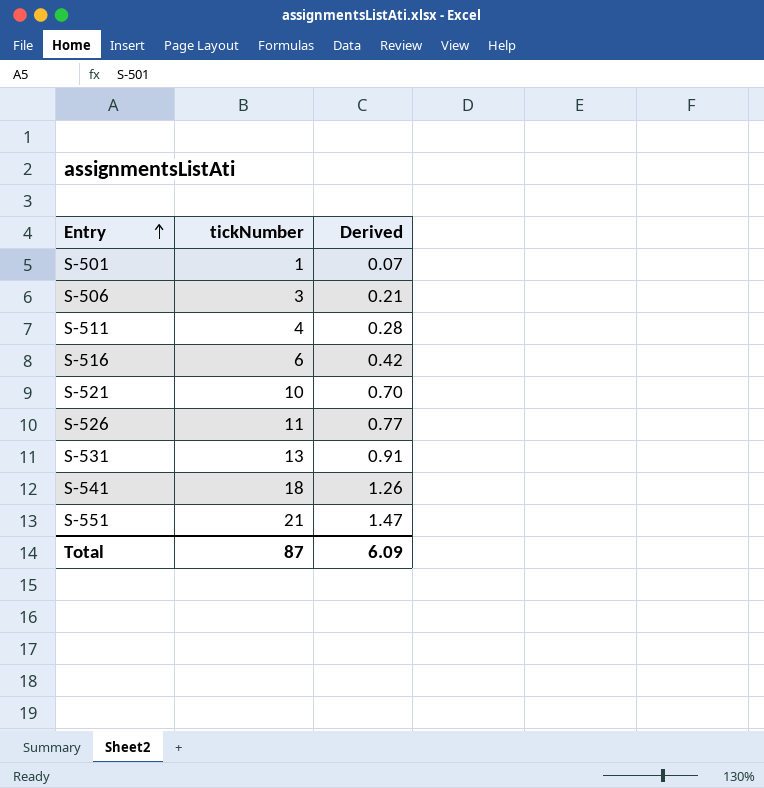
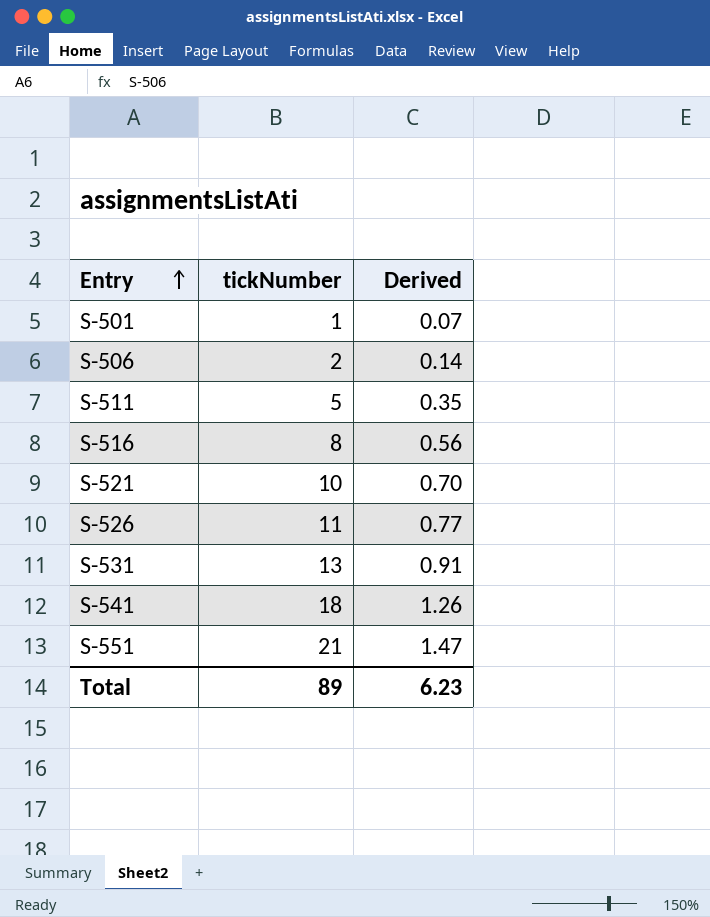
S-506 | tickNumber: 3 -> 2
S-506 | Derived: 0.21 -> 0.14
S-511 | tickNumber: 4 -> 5
S-511 | Derived: 0.28 -> 0.35
S-516 | tickNumber: 6 -> 8
S-516 | Derived: 0.42 -> 0.56
Total | tickNumber: 87 -> 89
Total | Derived: 6.09 -> 6.23

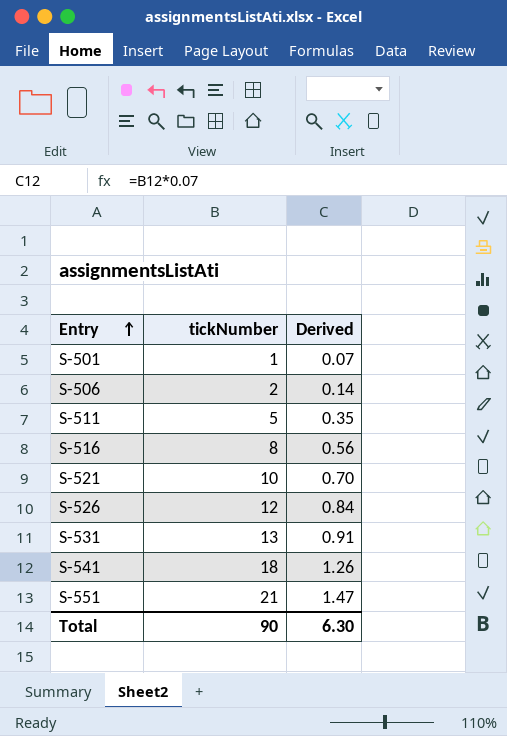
S-526 | tickNumber: 11 -> 12
S-526 | Derived: 0.77 -> 0.84
Total | tickNumber: 89 -> 90
Total | Derived: 6.23 -> 6.30

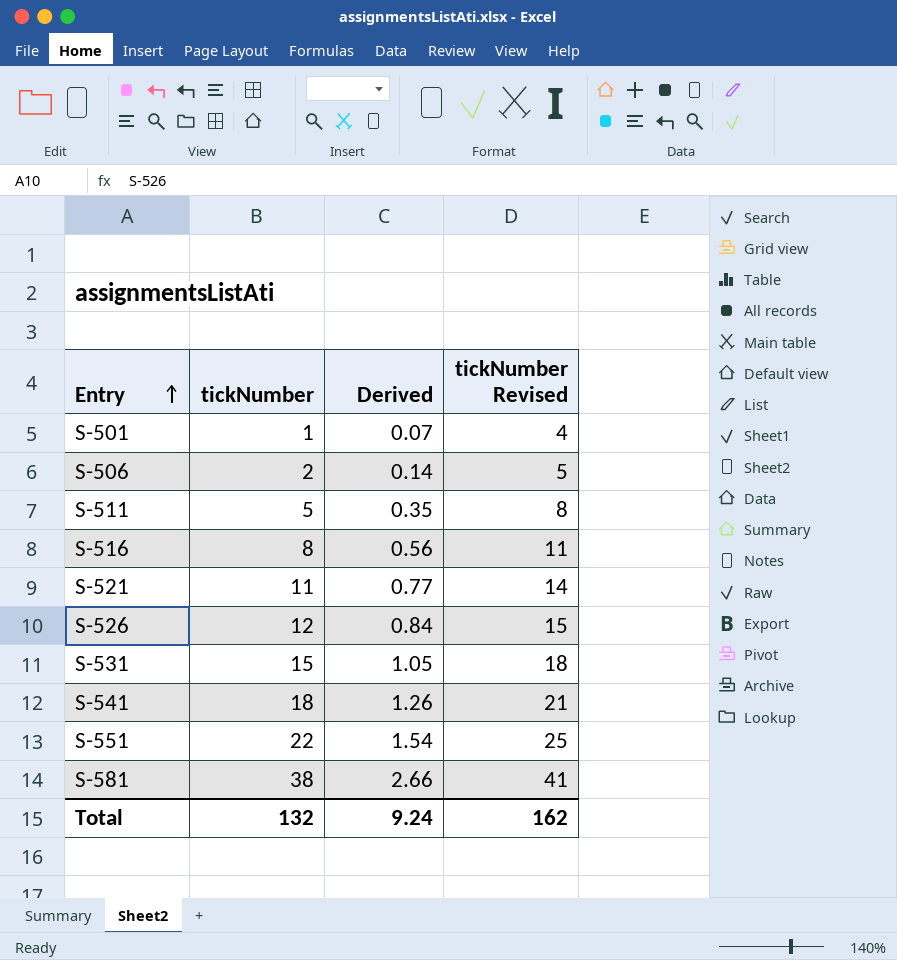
column tickNumber Revised | formula: none -> [tickNumber] + 3
S-521 | tickNumber: 10 -> 11
S-521 | Derived: 0.70 -> 0.77
S-531 | tickNumber: 13 -> 15
S-531 | Derived: 0.91 -> 1.05
S-551 | tickNumber: 21 -> 22
S-551 | Derived: 1.47 -> 1.54
row S-581: none -> 38 | 2.66 | 41
Total | tickNumber: 90 -> 132
Total | Derived: 6.30 -> 9.24

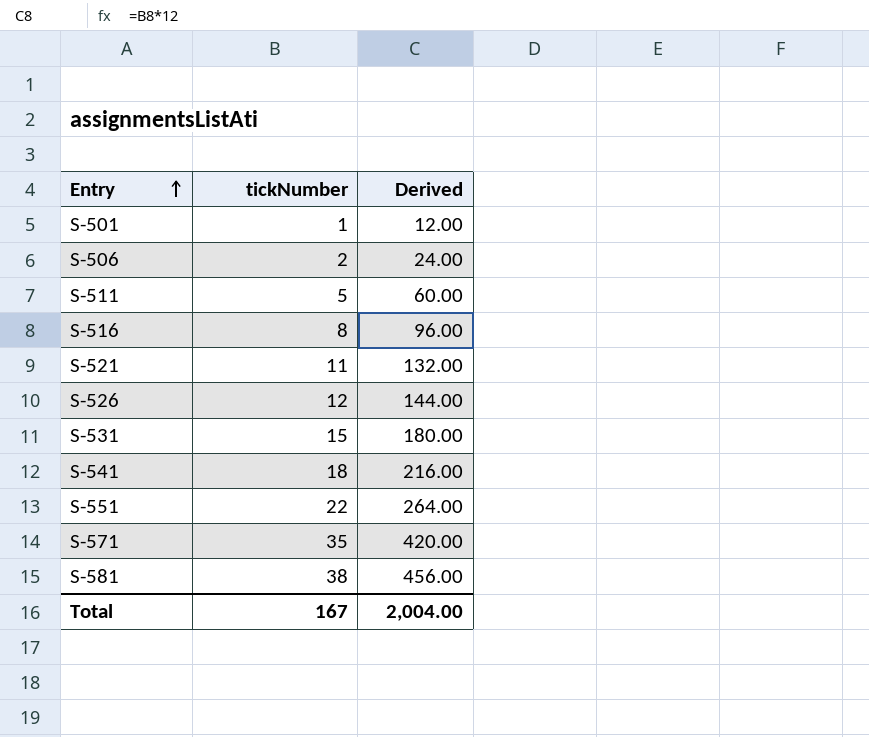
column tickNumber Revised | formula: [tickNumber] + 3 -> none
column Derived | formula: [tickNumber] * 0.07 -> [tickNumber] * 12
row S-571: none -> 35 | 420.00
Total | tickNumber: 132 -> 167
Total | Derived: 9.24 -> 2,004.00

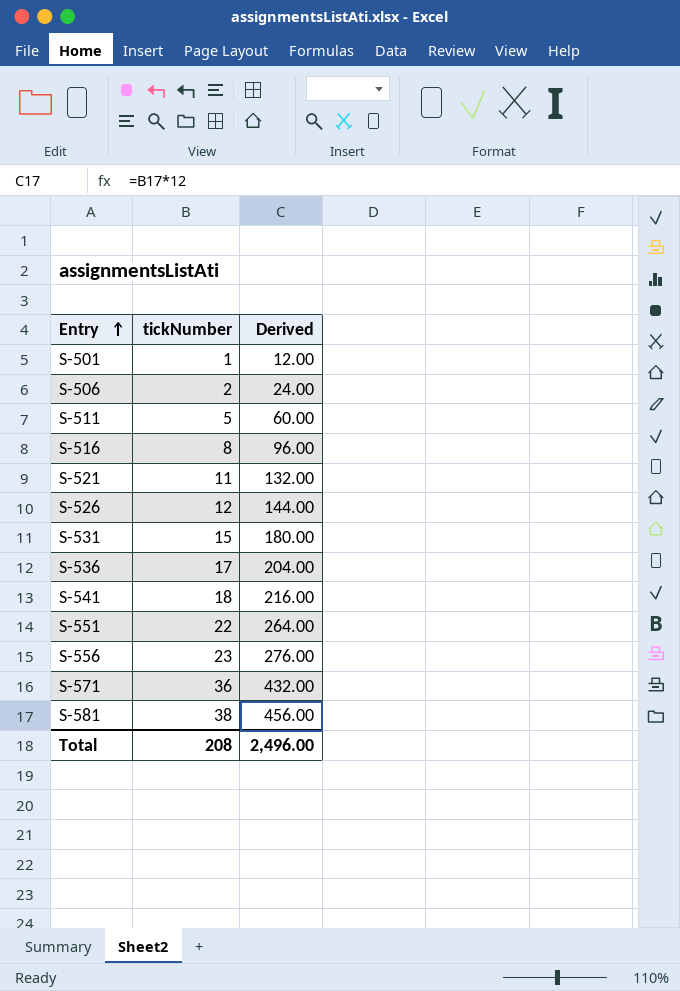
row S-536: none -> 17 | 204.00
row S-556: none -> 23 | 276.00
S-571 | tickNumber: 35 -> 36
S-571 | Derived: 420.00 -> 432.00
Total | tickNumber: 167 -> 208
Total | Derived: 2,004.00 -> 2,496.00

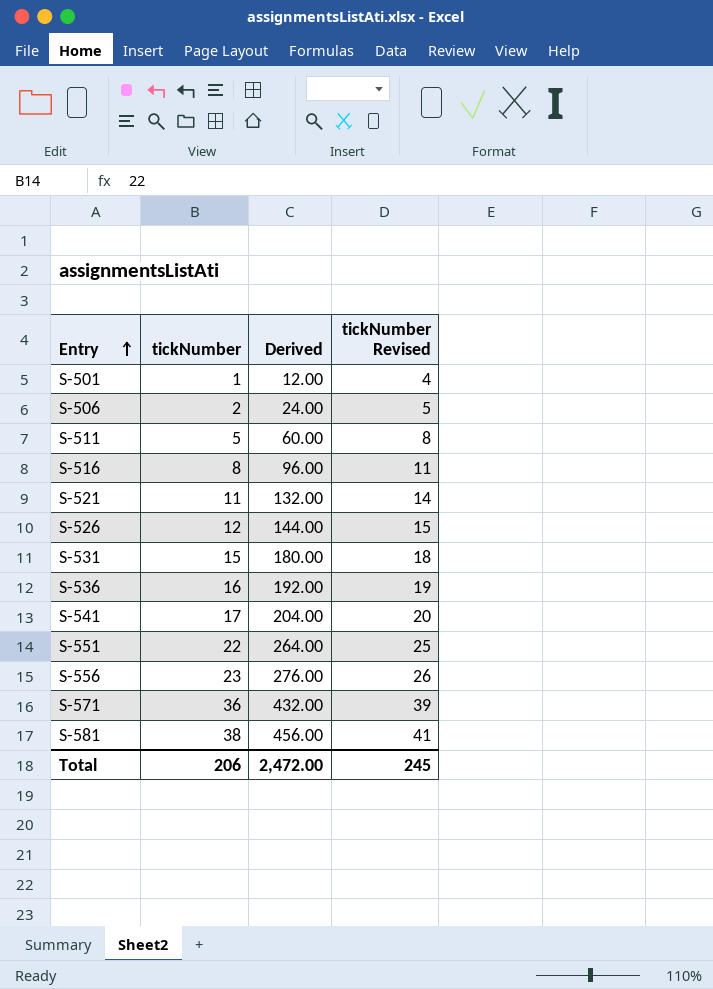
column tickNumber Revised | formula: none -> [tickNumber] + 3
S-536 | tickNumber: 17 -> 16
S-536 | Derived: 204.00 -> 192.00
S-541 | tickNumber: 18 -> 17
S-541 | Derived: 216.00 -> 204.00
Total | tickNumber: 208 -> 206
Total | Derived: 2,496.00 -> 2,472.00

